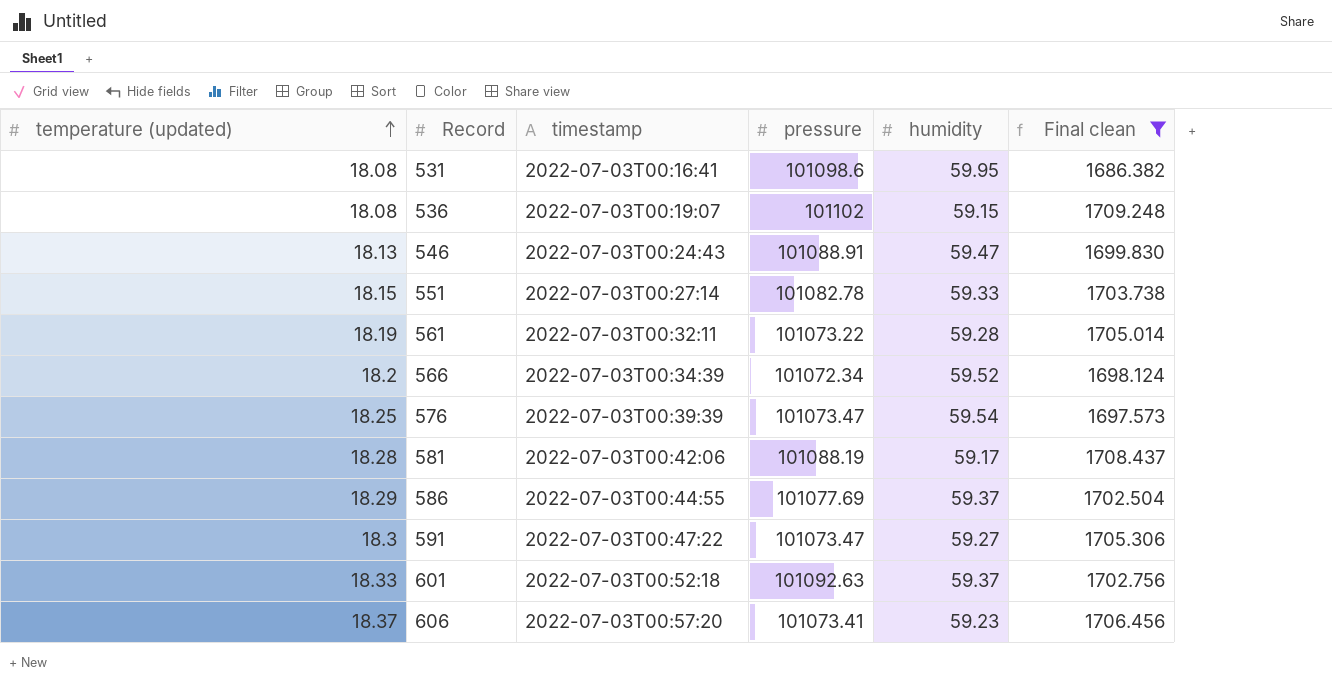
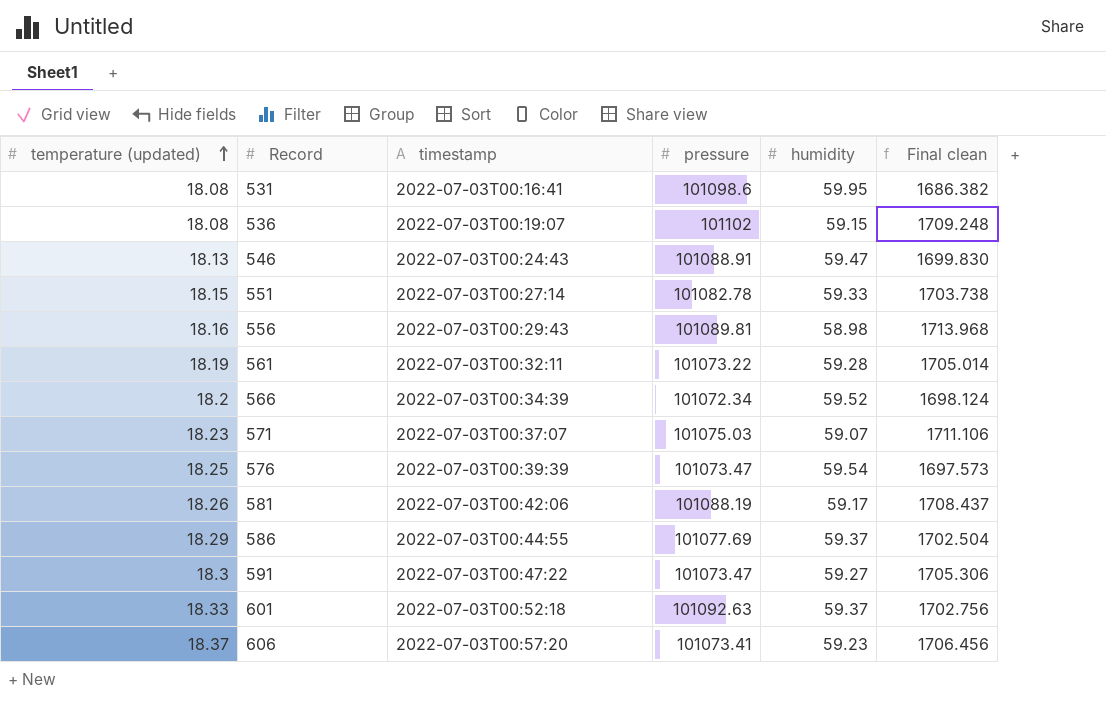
filter: Final clean <= 1709.248 -> none
581 | temperature (updated): 18.28 -> 18.26

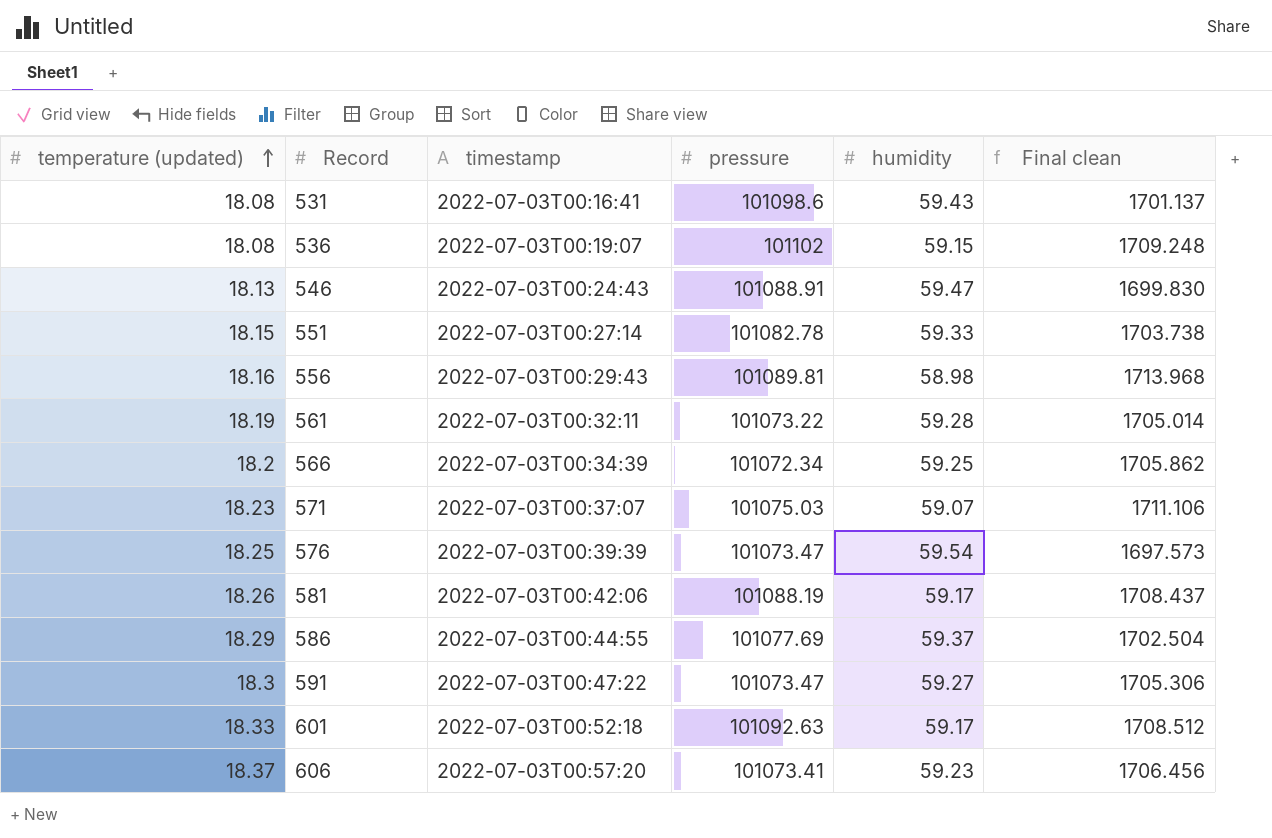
531 | humidity: 59.95 -> 59.43
531 | Final clean: 1686.382 -> 1701.137
566 | humidity: 59.52 -> 59.25
566 | Final clean: 1698.124 -> 1705.862
601 | humidity: 59.37 -> 59.17
601 | Final clean: 1702.756 -> 1708.512

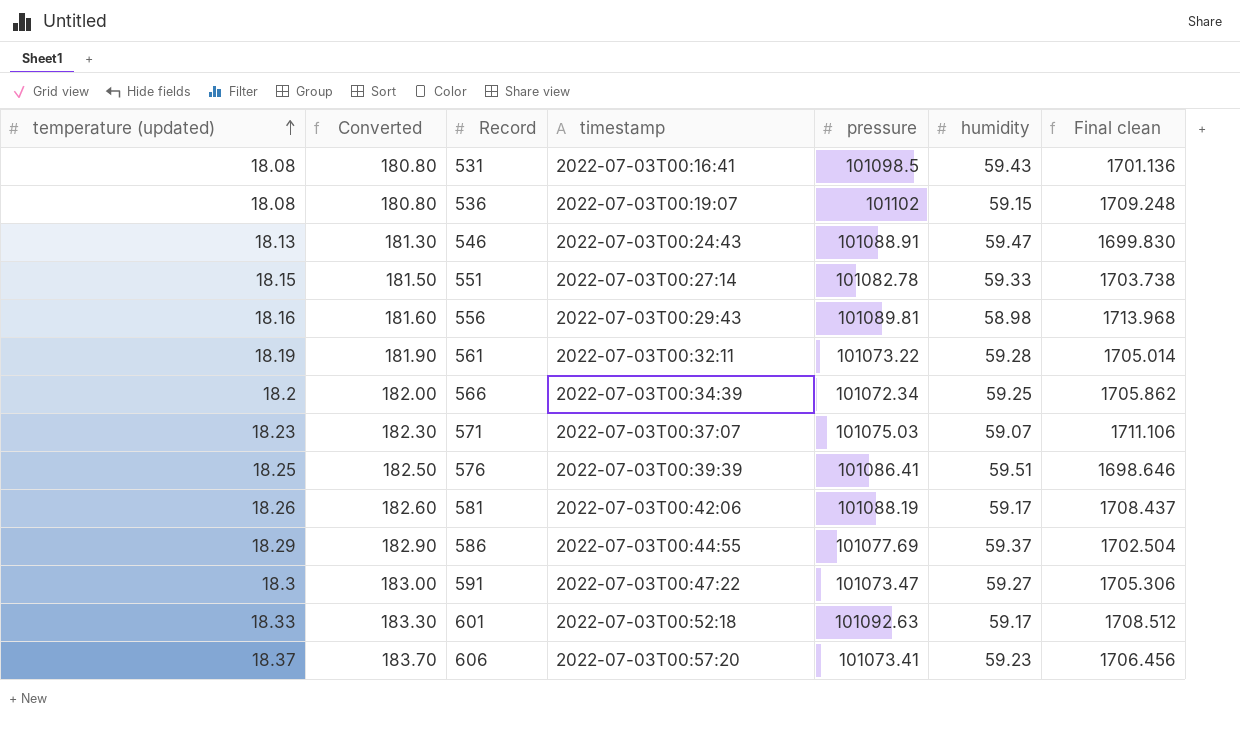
column Converted | formula: none -> [temperature (updated)] * 10
531 | pressure: 101098.6 -> 101098.5
531 | Final clean: 1701.137 -> 1701.136
576 | pressure: 101073.47 -> 101086.41
576 | humidity: 59.54 -> 59.51
576 | Final clean: 1697.573 -> 1698.646

